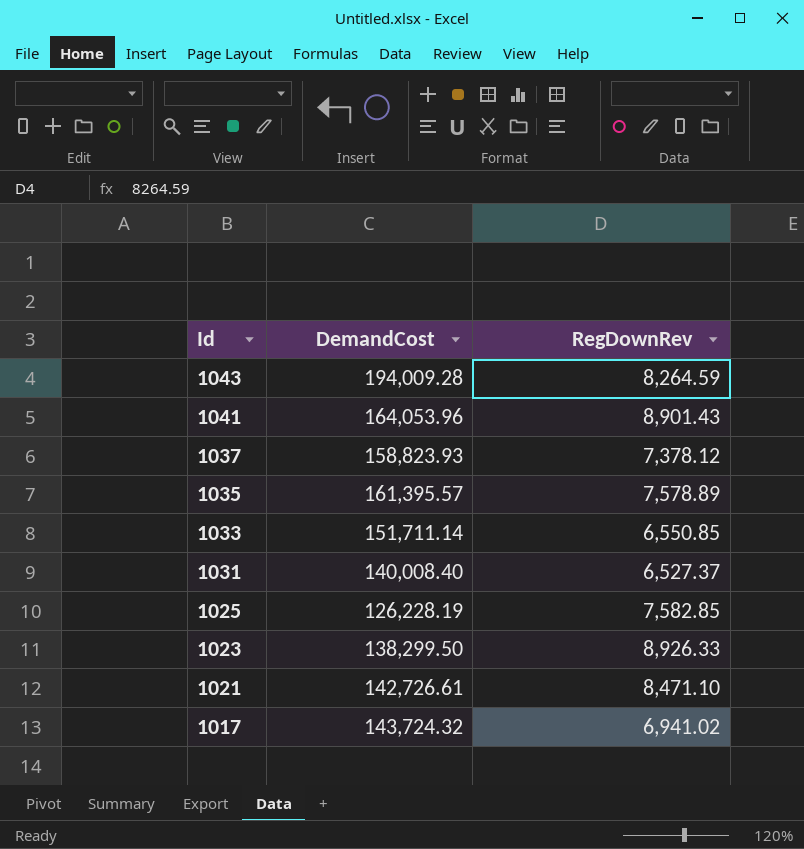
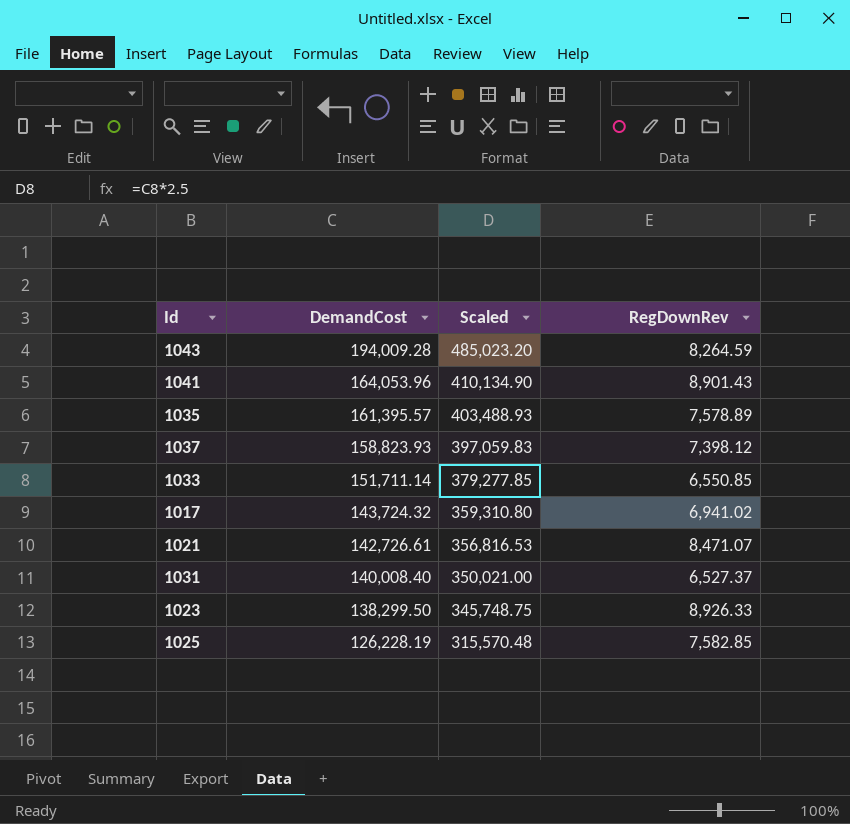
row order: Id descending -> DemandCost descending
column Scaled | formula: none -> [DemandCost] * 2.5
1037 | RegDownRev: 7,378.12 -> 7,398.12
1021 | RegDownRev: 8,471.10 -> 8,471.07

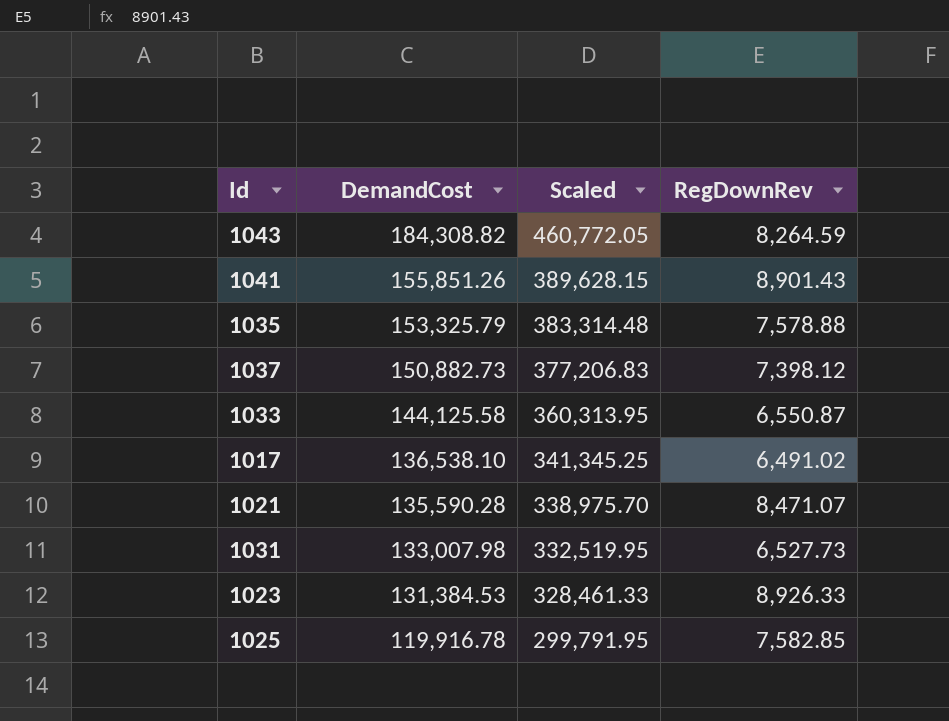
1043 | DemandCost: 194,009.28 -> 184,308.82
1043 | Scaled: 485,023.20 -> 460,772.05
1041 | DemandCost: 164,053.96 -> 155,851.26
1041 | Scaled: 410,134.90 -> 389,628.15
1035 | DemandCost: 161,395.57 -> 153,325.79
1035 | Scaled: 403,488.93 -> 383,314.48
1035 | RegDownRev: 7,578.89 -> 7,578.88
1037 | DemandCost: 158,823.93 -> 150,882.73
1037 | Scaled: 397,059.83 -> 377,206.83
1033 | DemandCost: 151,711.14 -> 144,125.58
1033 | Scaled: 379,277.85 -> 360,313.95
1033 | RegDownRev: 6,550.85 -> 6,550.87
1017 | DemandCost: 143,724.32 -> 136,538.10
1017 | Scaled: 359,310.80 -> 341,345.25
1017 | RegDownRev: 6,941.02 -> 6,491.02
1021 | DemandCost: 142,726.61 -> 135,590.28
1021 | Scaled: 356,816.53 -> 338,975.70
1031 | DemandCost: 140,008.40 -> 133,007.98
1031 | Scaled: 350,021.00 -> 332,519.95
1031 | RegDownRev: 6,527.37 -> 6,527.73
1023 | DemandCost: 138,299.50 -> 131,384.53
1023 | Scaled: 345,748.75 -> 328,461.33
1025 | DemandCost: 126,228.19 -> 119,916.78
1025 | Scaled: 315,570.48 -> 299,791.95

